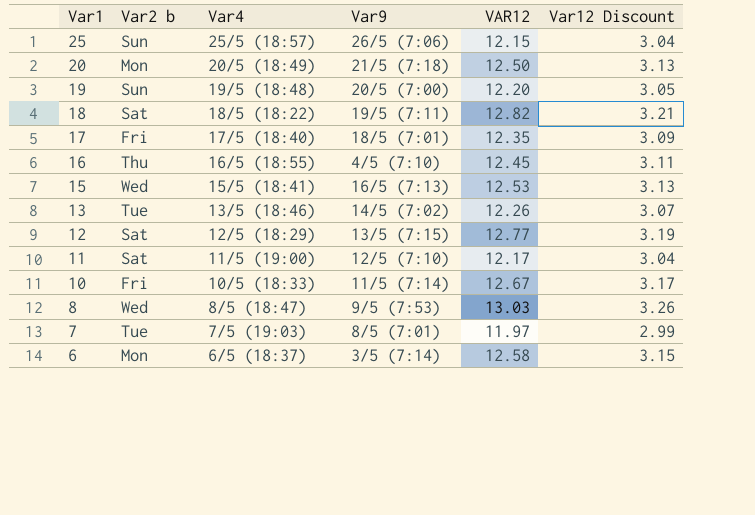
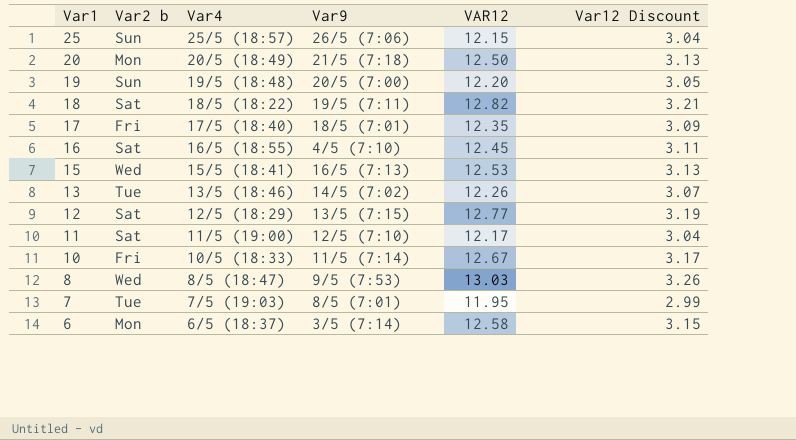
16 | Var2 b: Thu -> Sat
7 | VAR12: 11.97 -> 11.95

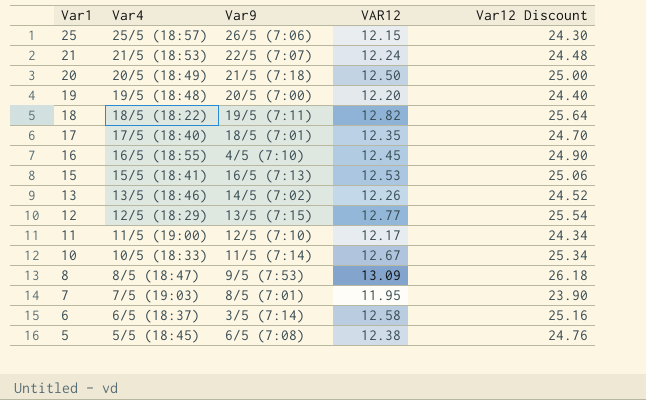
column Var2 b | position: 2 -> none
column Var12 Discount | formula: [VAR12] * 0.25 -> [VAR12] * 2
row 21: none -> 21/5 (18:53) | 22/5 (7:07) | 12.24 | 24.48
8 | VAR12: 13.03 -> 13.09
row 5: none -> 5/5 (18:45) | 6/5 (7:08) | 12.38 | 24.76

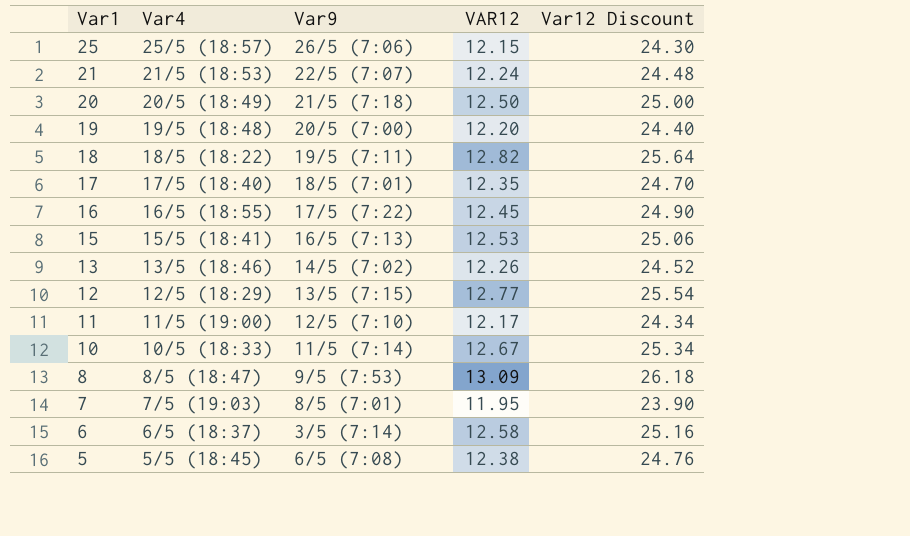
16 | Var9: 4/5 (7:10) -> 17/5 (7:22)

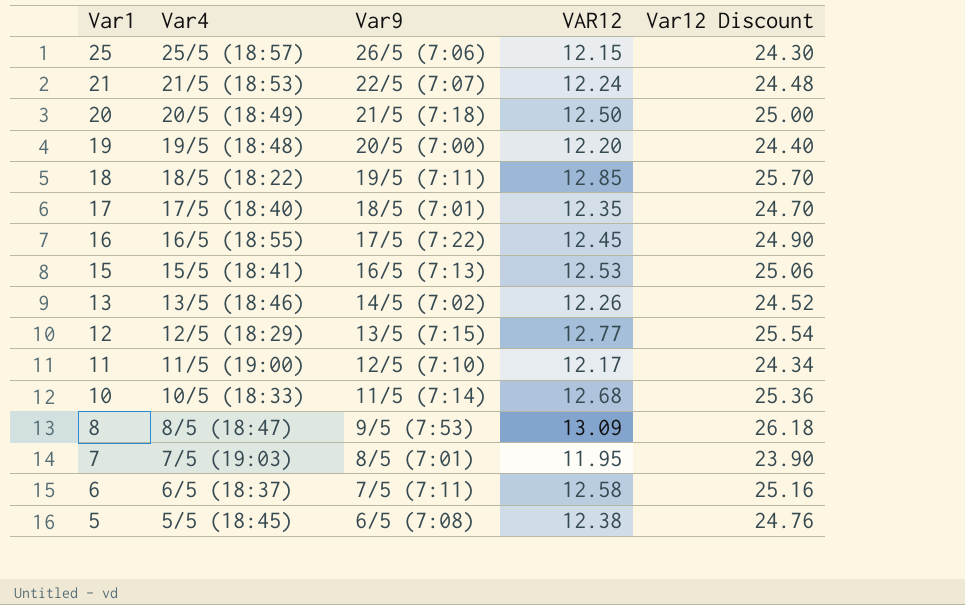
18 | VAR12: 12.82 -> 12.85
18 | Var12 Discount: 25.64 -> 25.70
10 | VAR12: 12.67 -> 12.68
10 | Var12 Discount: 25.34 -> 25.36
6 | Var9: 3/5 (7:14) -> 7/5 (7:11)

